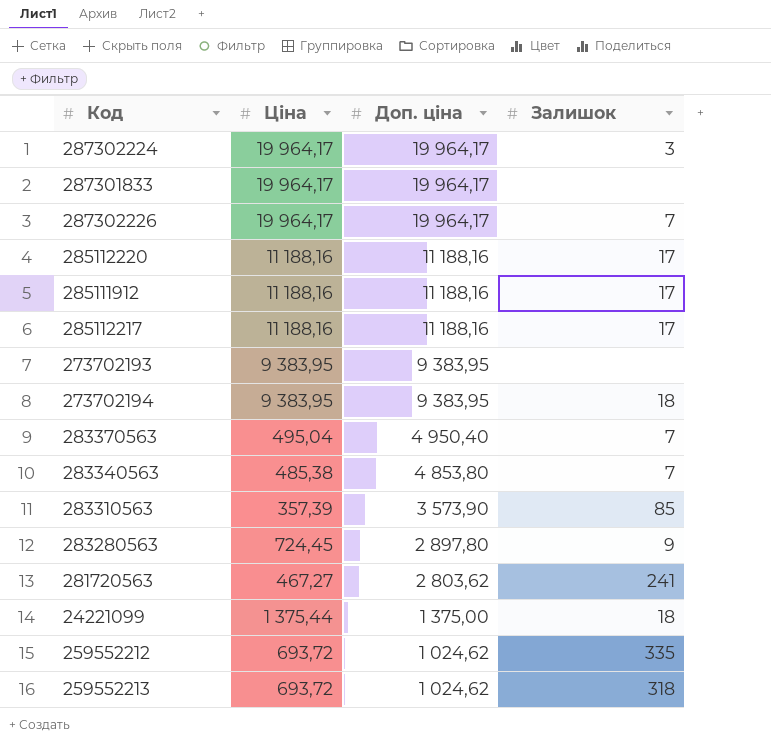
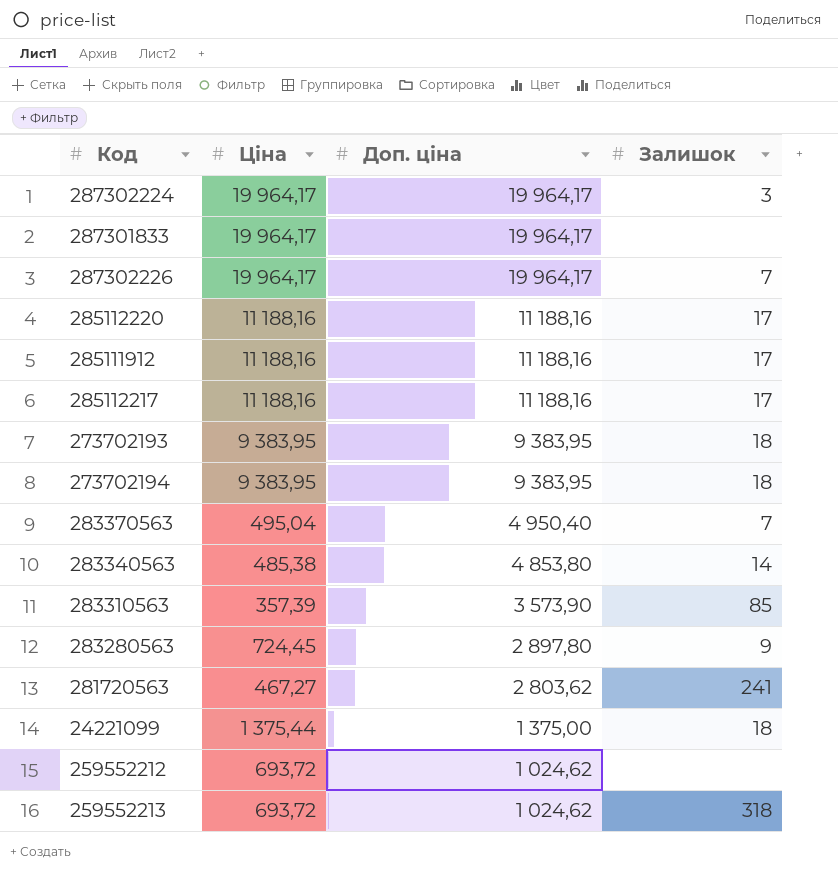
273702193 | Залишок: none -> 18
283340563 | Залишок: 7 -> 14
259552212 | Залишок: 335 -> none

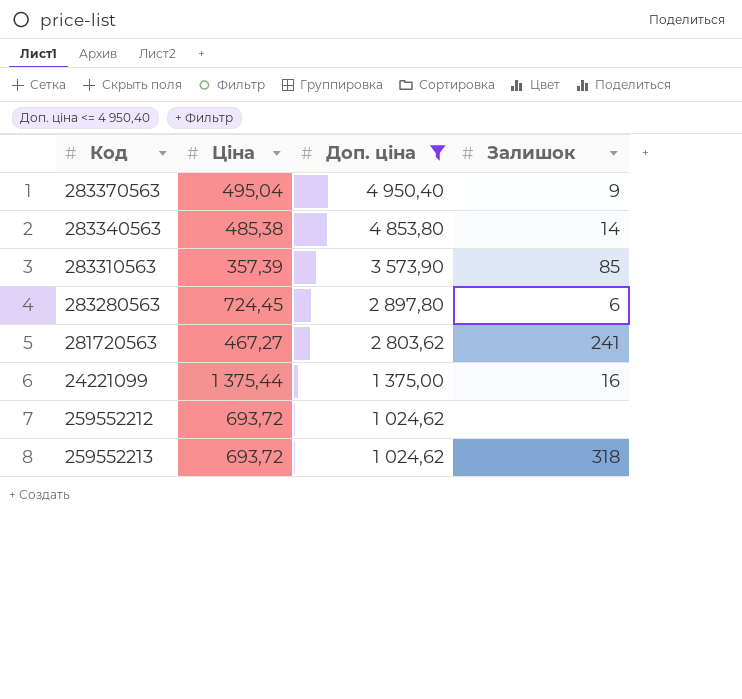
filter: none -> Доп. ціна <= 4 950,40
283370563 | Залишок: 7 -> 9
283280563 | Залишок: 9 -> 6
24221099 | Залишок: 18 -> 16

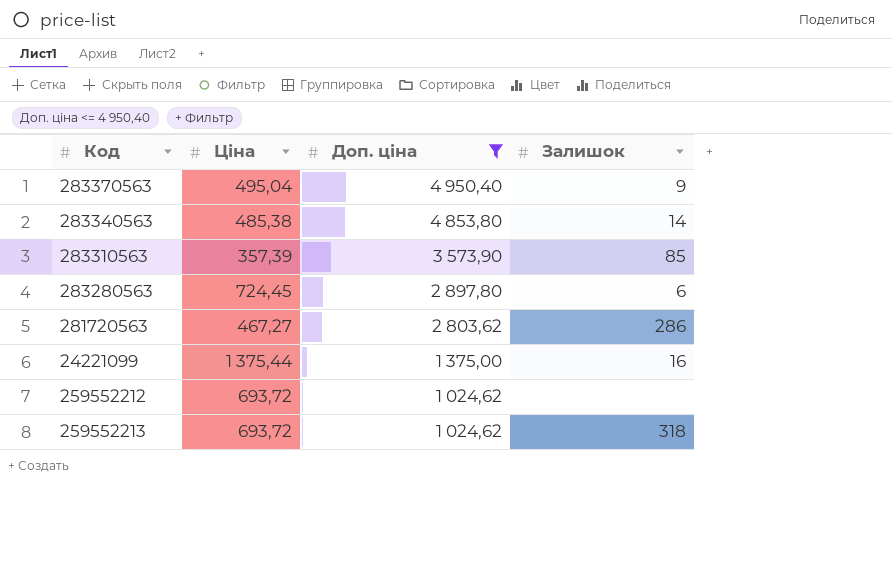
281720563 | Залишок: 241 -> 286

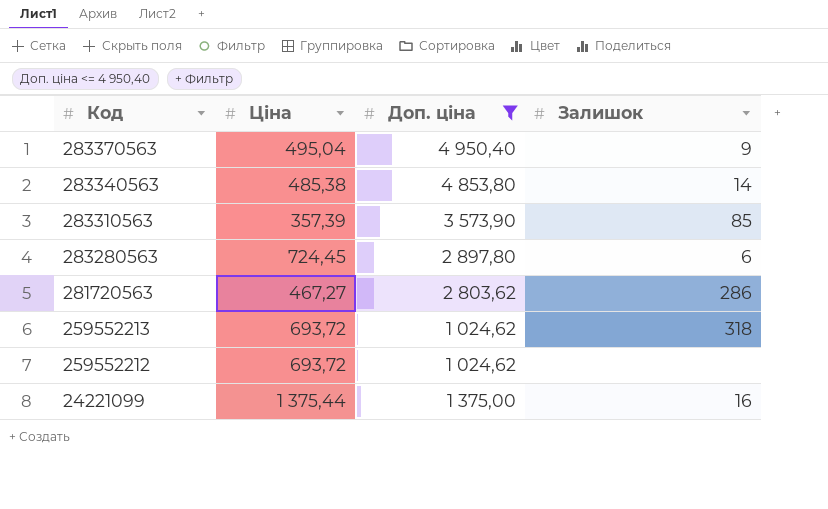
row order: Доп. ціна descending -> Код descending

